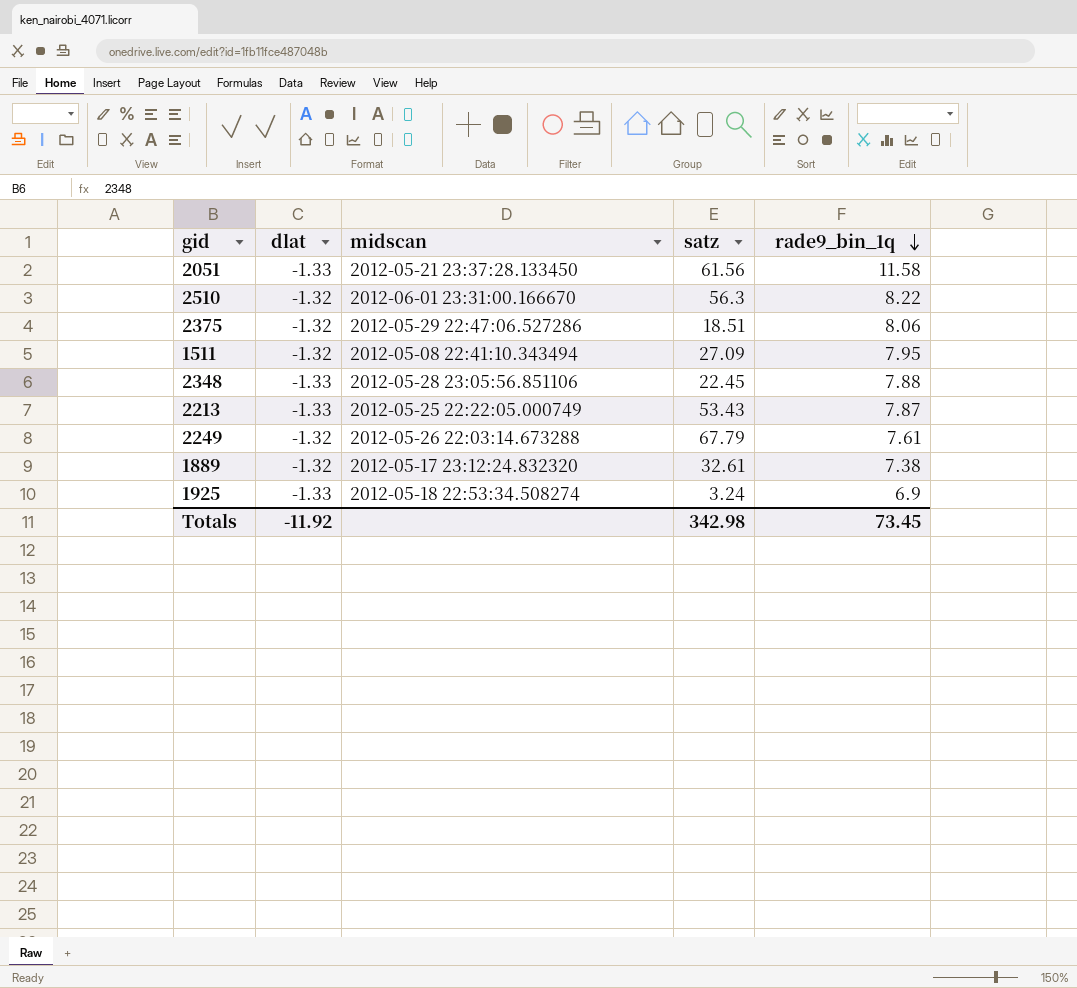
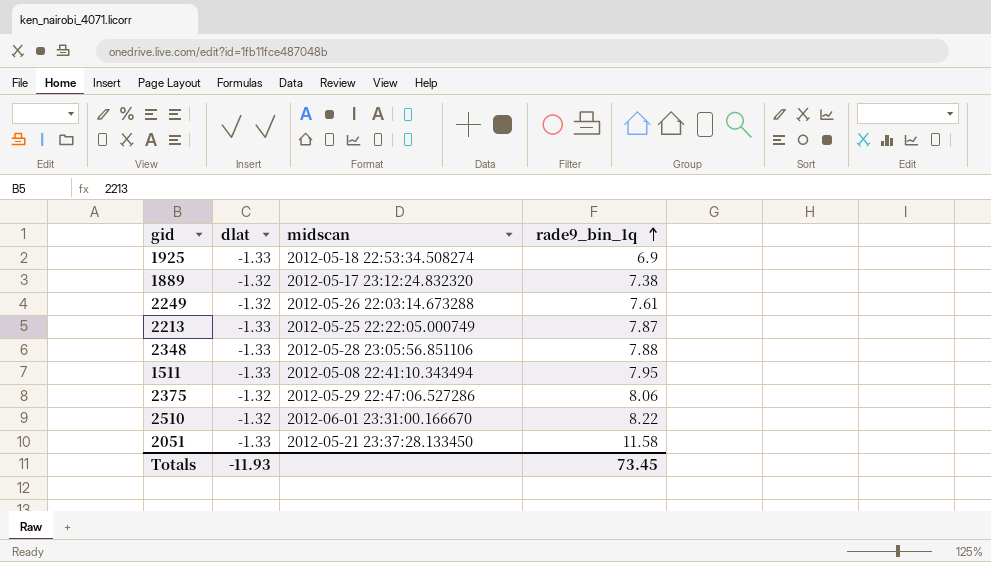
row order: rade9_bin_1q descending -> rade9_bin_1q ascending
column satz | position: 4 -> none
1511 | dlat: -1.32 -> -1.33
Totals | dlat: -11.92 -> -11.93

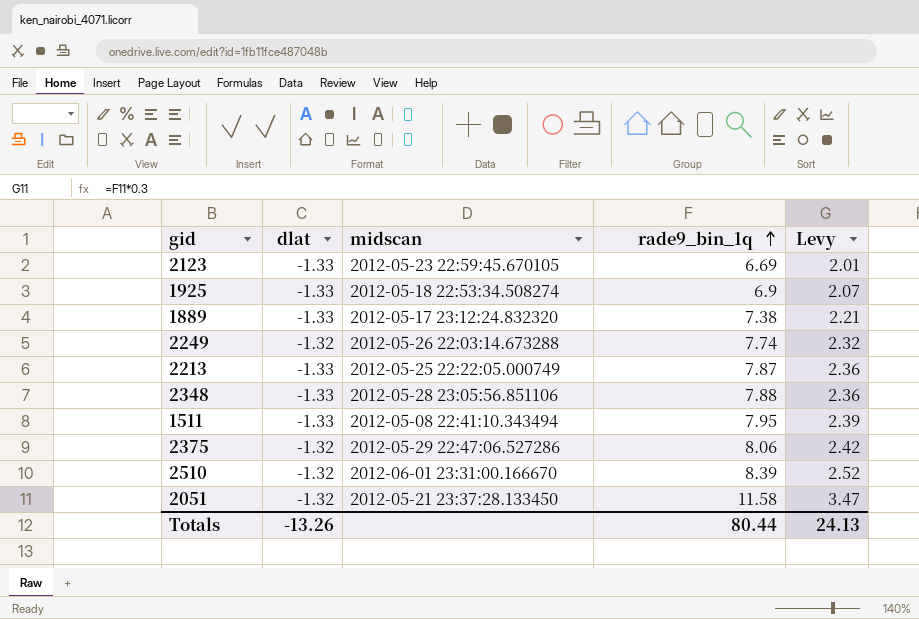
column Levy | formula: none -> [rade9_bin_1q] * 0.3
row 2123: none -> -1.33 | 2012-05-23 22:59:45.670105 | 6.69 | 2.01
1889 | dlat: -1.32 -> -1.33
2249 | rade9_bin_1q: 7.61 -> 7.74
2510 | rade9_bin_1q: 8.22 -> 8.39
2051 | dlat: -1.33 -> -1.32
Totals | dlat: -11.93 -> -13.26
Totals | rade9_bin_1q: 73.45 -> 80.44

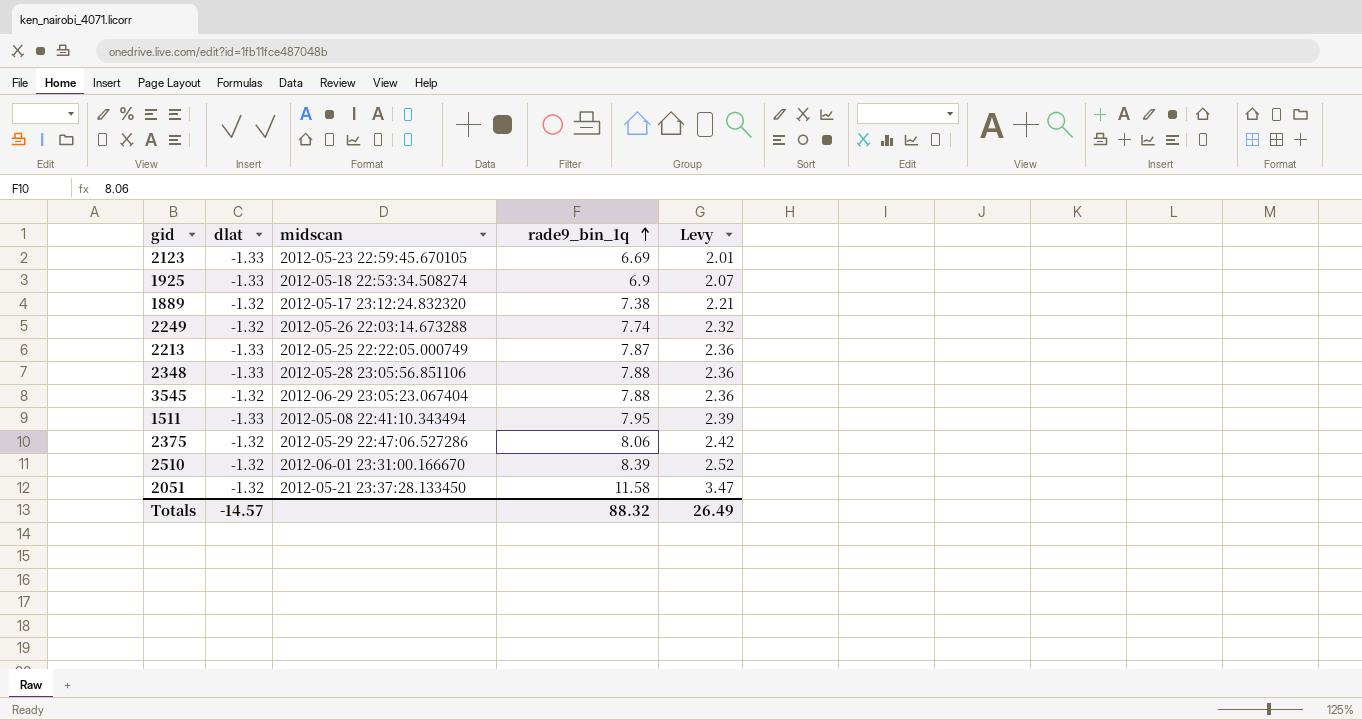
1889 | dlat: -1.33 -> -1.32
row 3545: none -> -1.32 | 2012-06-29 23:05:23.067404 | 7.88 | 2.36
Totals | dlat: -13.26 -> -14.57
Totals | rade9_bin_1q: 80.44 -> 88.32
Totals | Levy: 24.13 -> 26.49

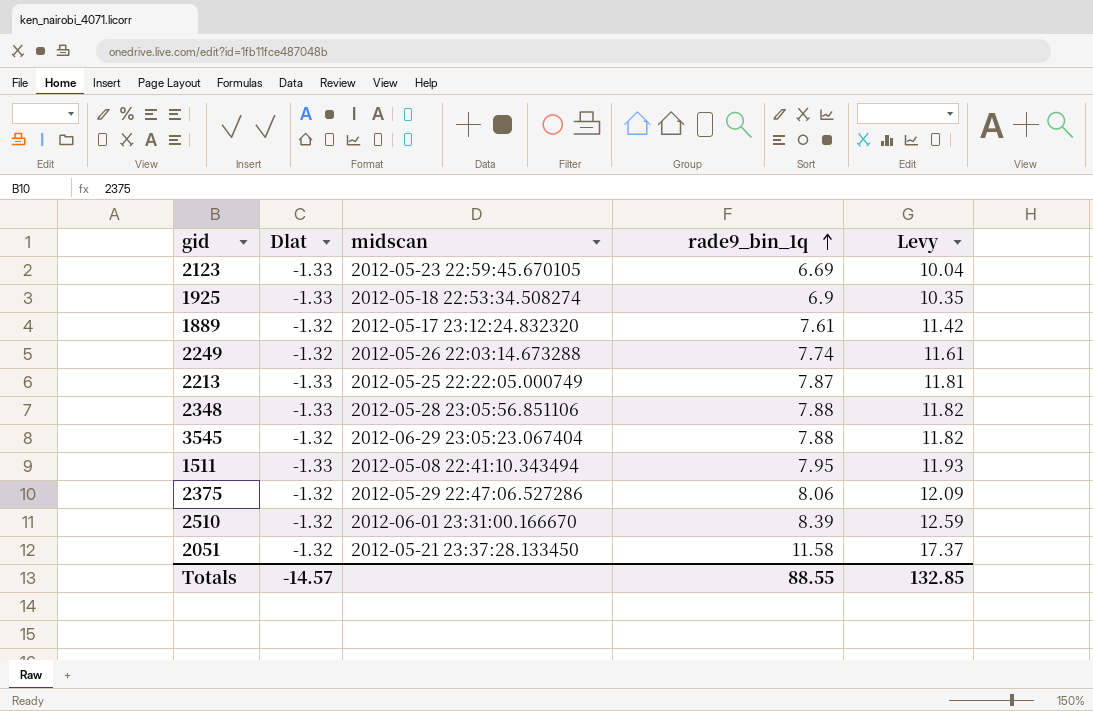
column name: dlat -> Dlat
column Levy | formula: [rade9_bin_1q] * 0.3 -> [rade9_bin_1q] * 1.5
1889 | rade9_bin_1q: 7.38 -> 7.61
Totals | rade9_bin_1q: 88.32 -> 88.55
Totals | Levy: 26.49 -> 132.85

